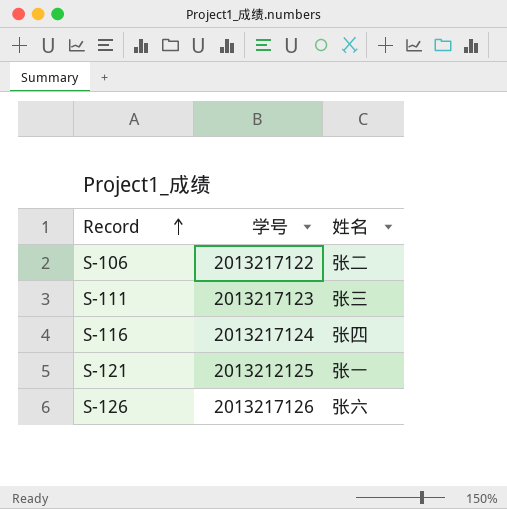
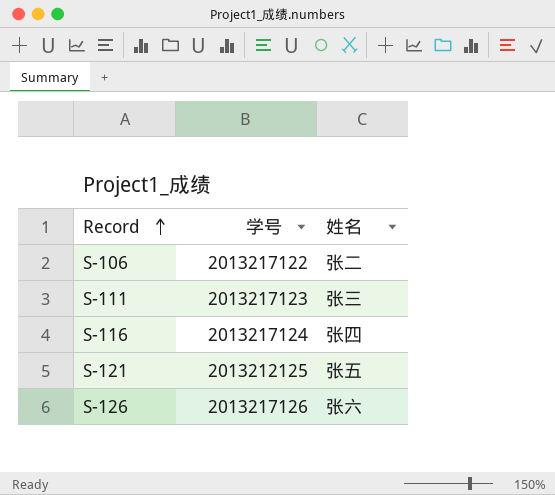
S-121 | 姓名: 张一 -> 张五

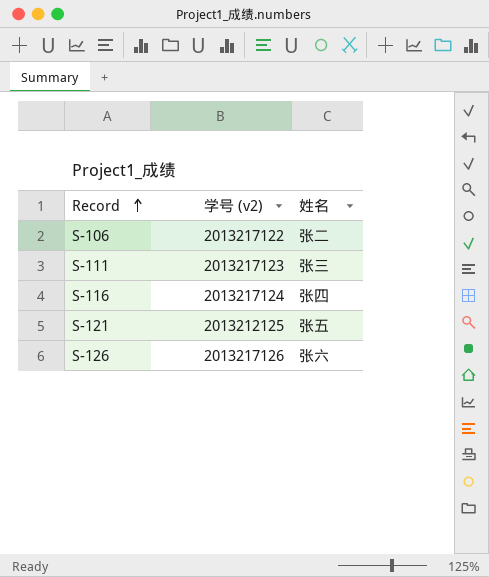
column name: 学号 -> 学号 (v2)

